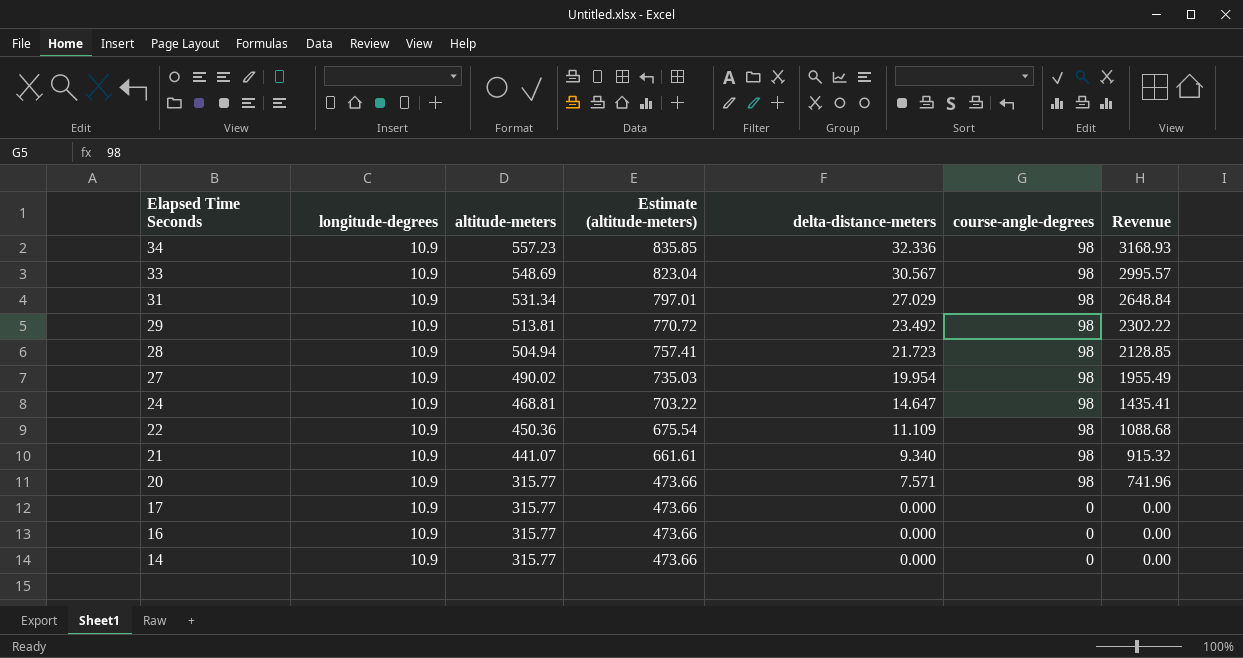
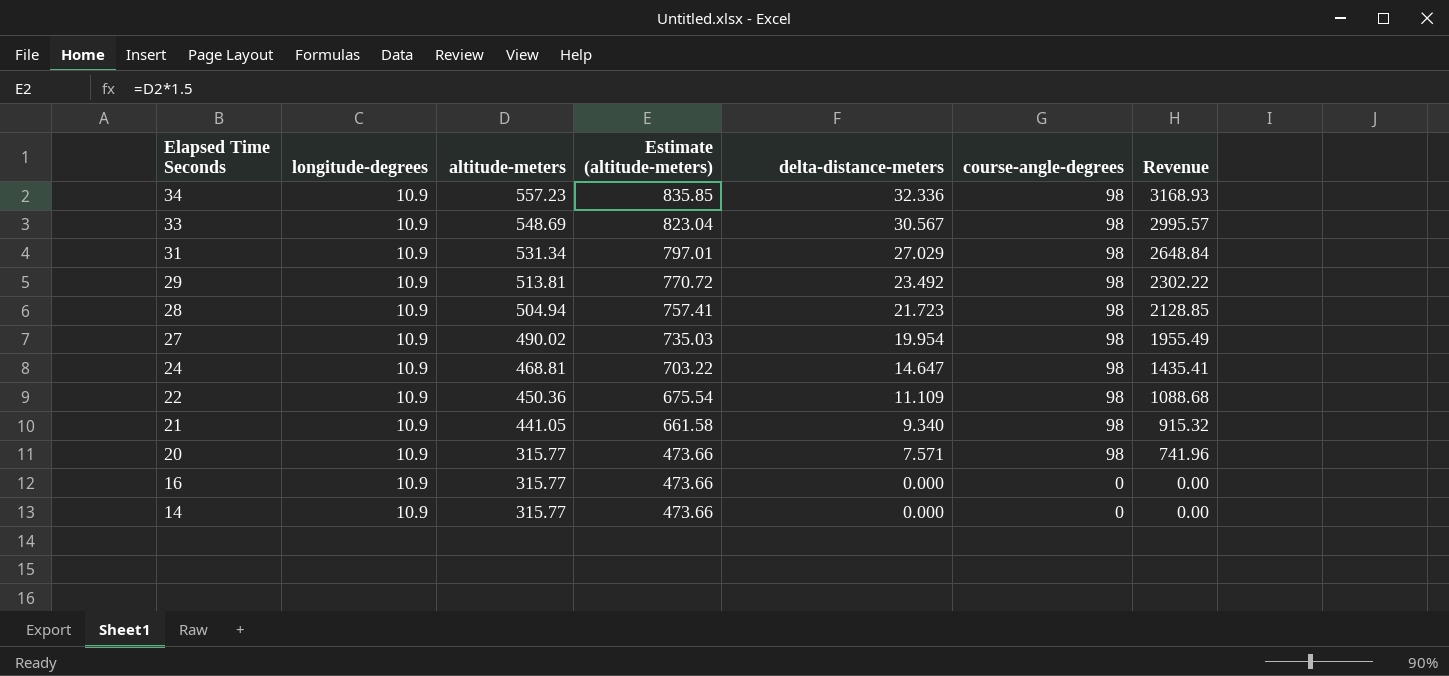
row 17: 10.9 | 315.77 | 473.66 | 0.000 | 0 | 0.00 -> none
21 | altitude-meters: 441.07 -> 441.05
21 | Estimate (altitude-meters): 661.61 -> 661.58

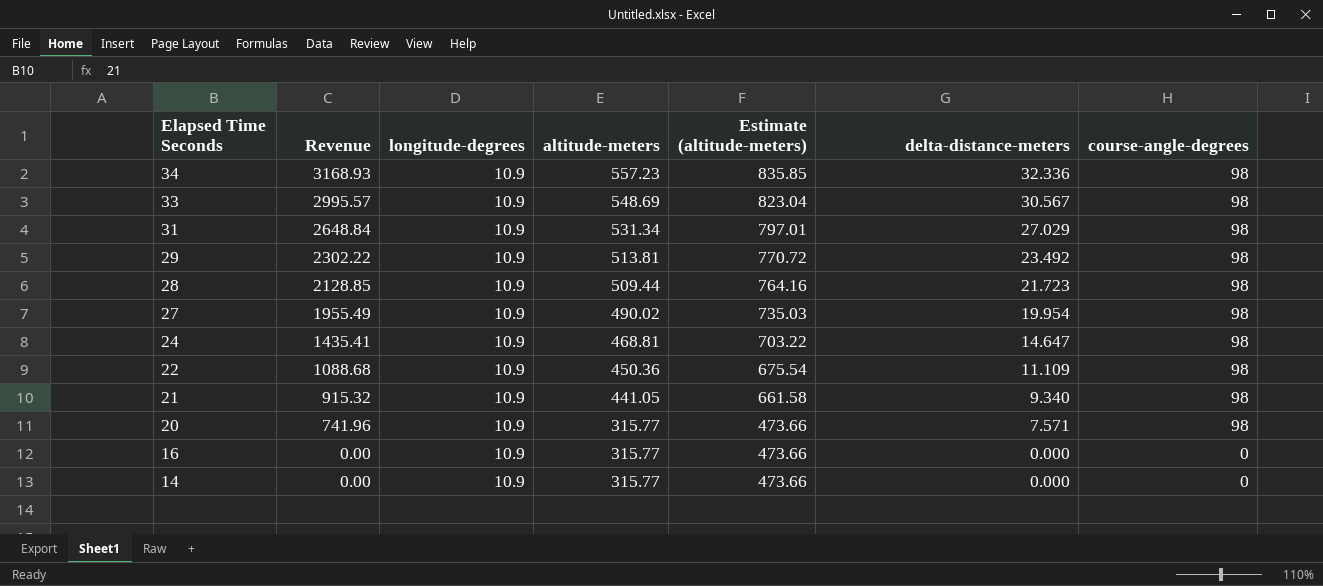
column Revenue | position: 7 -> 2
28 | altitude-meters: 504.94 -> 509.44
28 | Estimate (altitude-meters): 757.41 -> 764.16

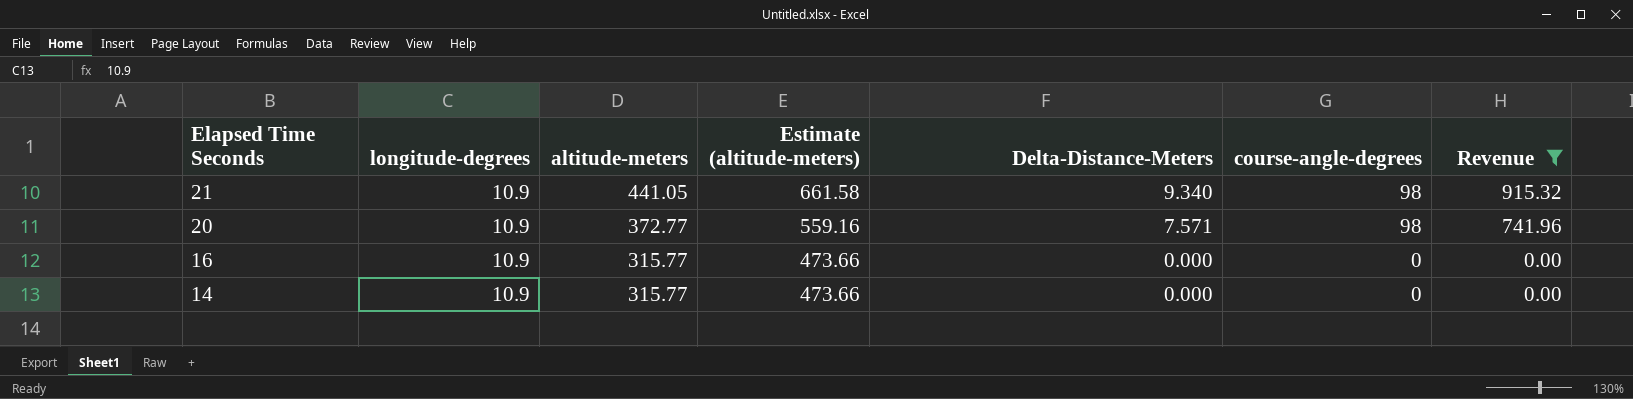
filter: none -> Revenue <= 915.32
column name: delta-distance-meters -> Delta-Distance-Meters
column Revenue | position: 2 -> 7
20 | altitude-meters: 315.77 -> 372.77
20 | Estimate (altitude-meters): 473.66 -> 559.16

